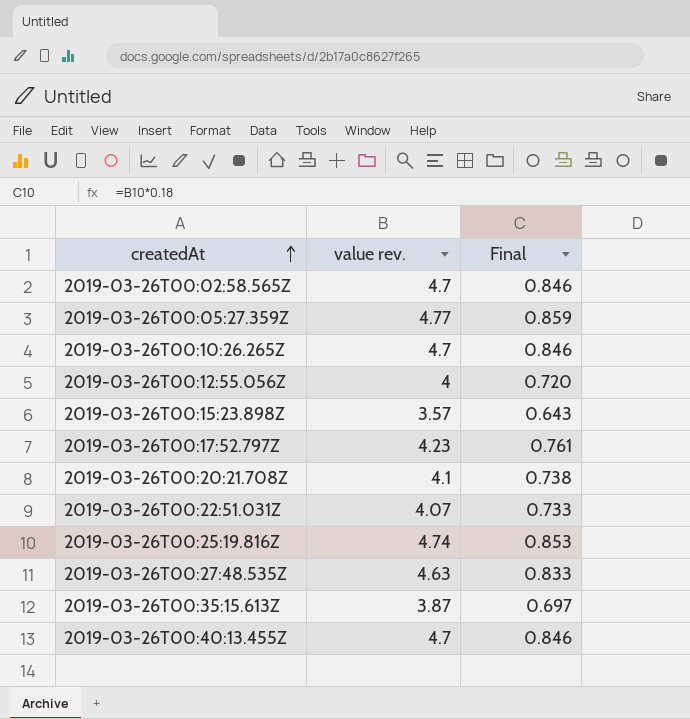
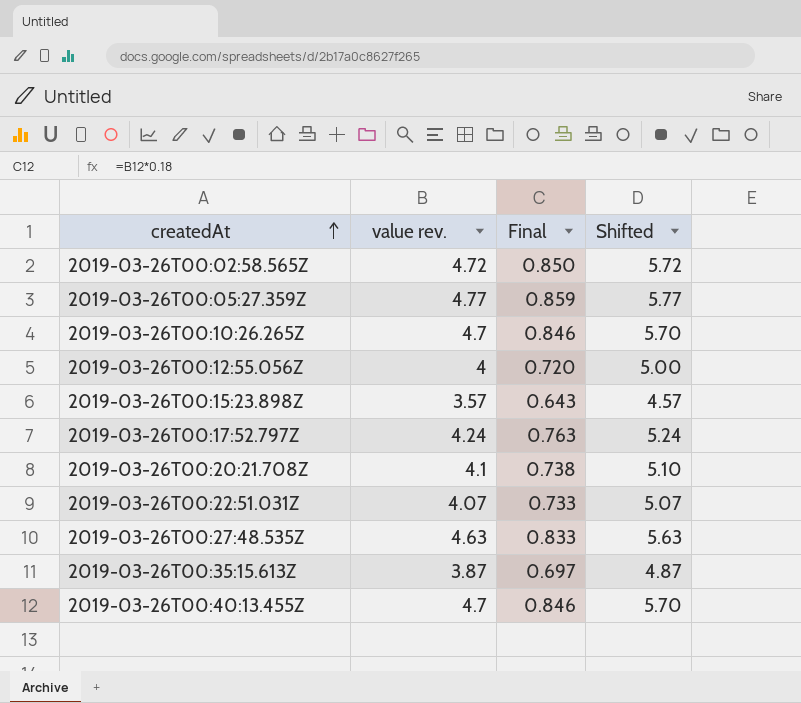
column Shifted | formula: none -> [value rev.] + 1
row 2019-03-26T00:25:19.816Z: 4.74 | 0.853 -> none
2019-03-26T00:02:58.565Z | value rev.: 4.7 -> 4.72
2019-03-26T00:02:58.565Z | Final: 0.846 -> 0.850
2019-03-26T00:17:52.797Z | value rev.: 4.23 -> 4.24
2019-03-26T00:17:52.797Z | Final: 0.761 -> 0.763

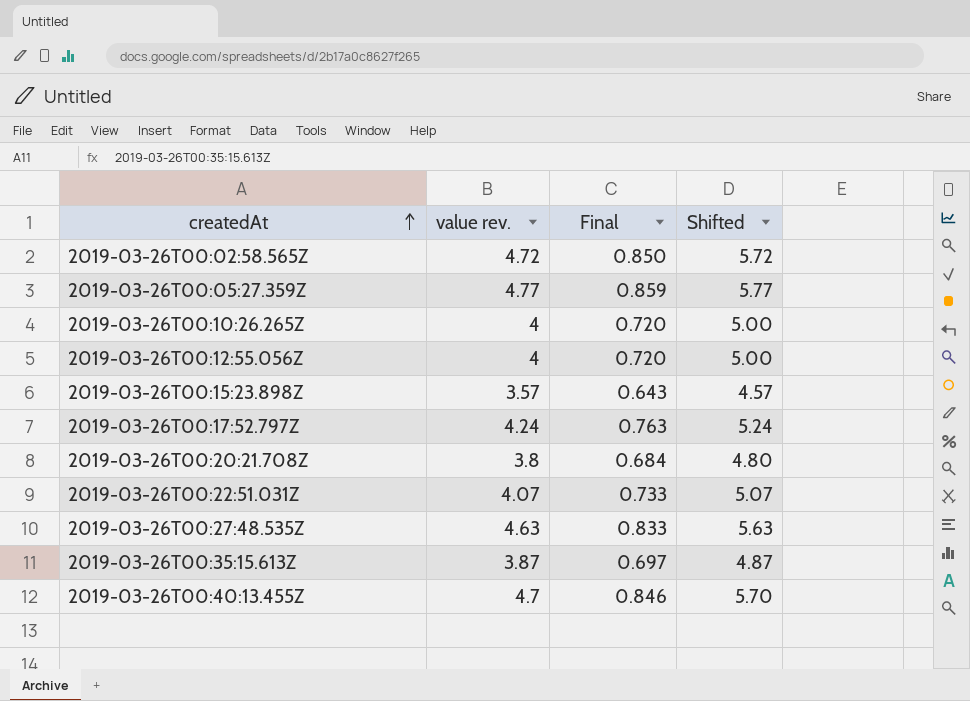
2019-03-26T00:10:26.265Z | value rev.: 4.7 -> 4
2019-03-26T00:10:26.265Z | Final: 0.846 -> 0.720
2019-03-26T00:10:26.265Z | Shifted: 5.70 -> 5.00
2019-03-26T00:20:21.708Z | value rev.: 4.1 -> 3.8
2019-03-26T00:20:21.708Z | Final: 0.738 -> 0.684
2019-03-26T00:20:21.708Z | Shifted: 5.10 -> 4.80

